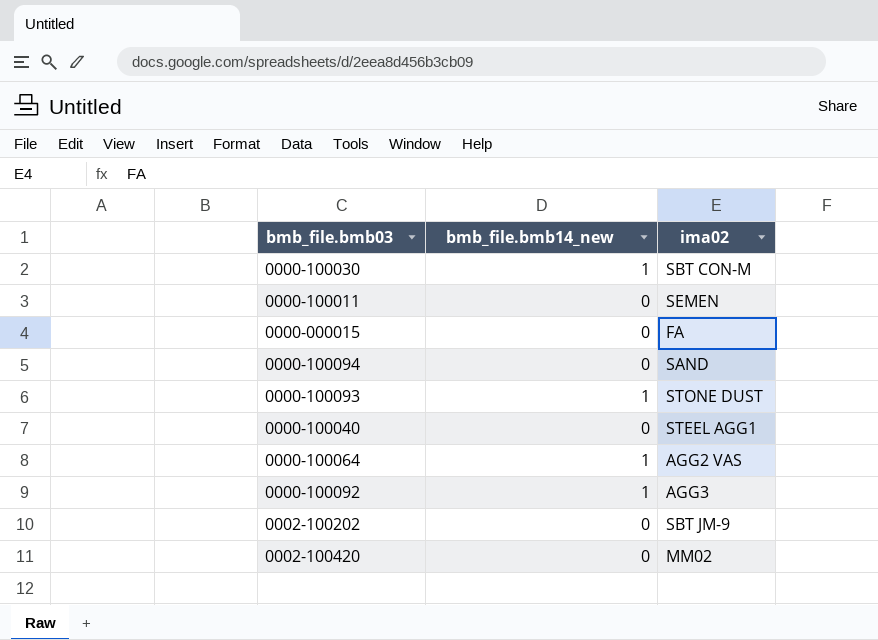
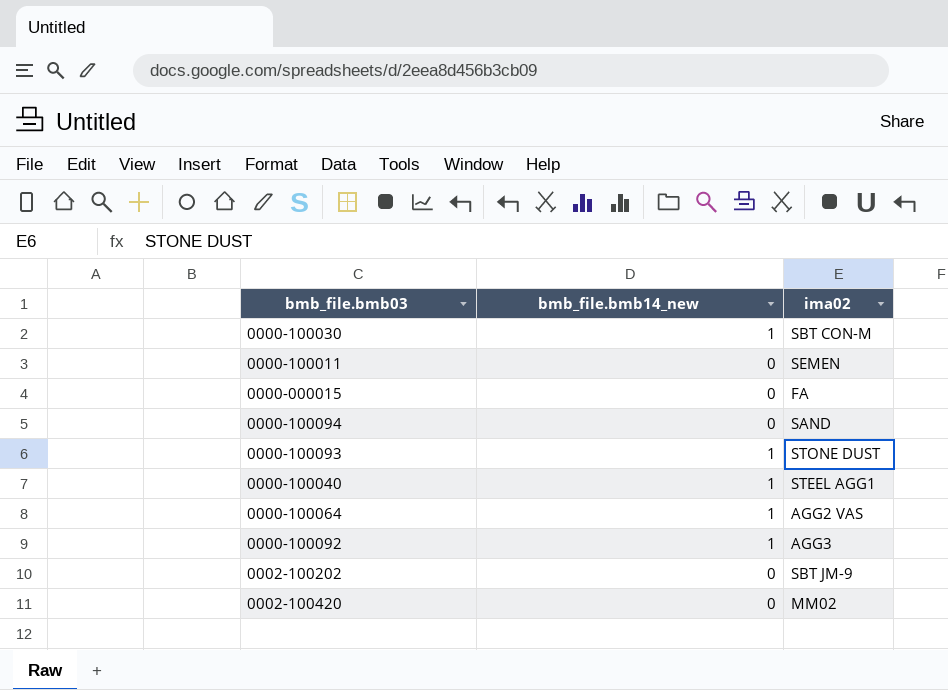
0000-100040 | bmb_file.bmb14_new: 0 -> 1

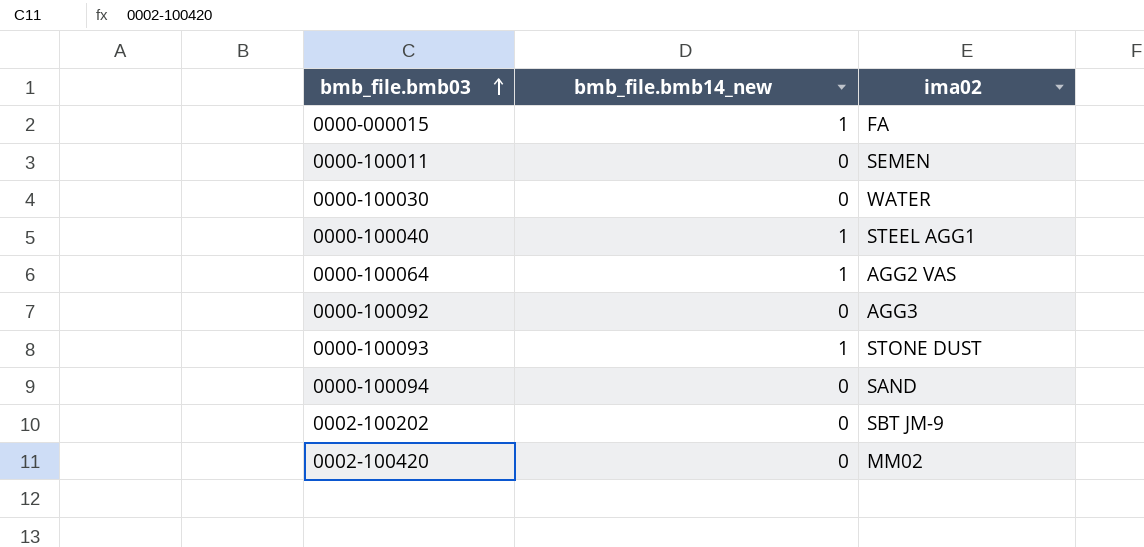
row order: none -> bmb_file.bmb03 ascending
0000-000015 | bmb_file.bmb14_new: 0 -> 1
0000-100030 | bmb_file.bmb14_new: 1 -> 0
0000-100030 | ima02: SBT CON-M -> WATER
0000-100092 | bmb_file.bmb14_new: 1 -> 0

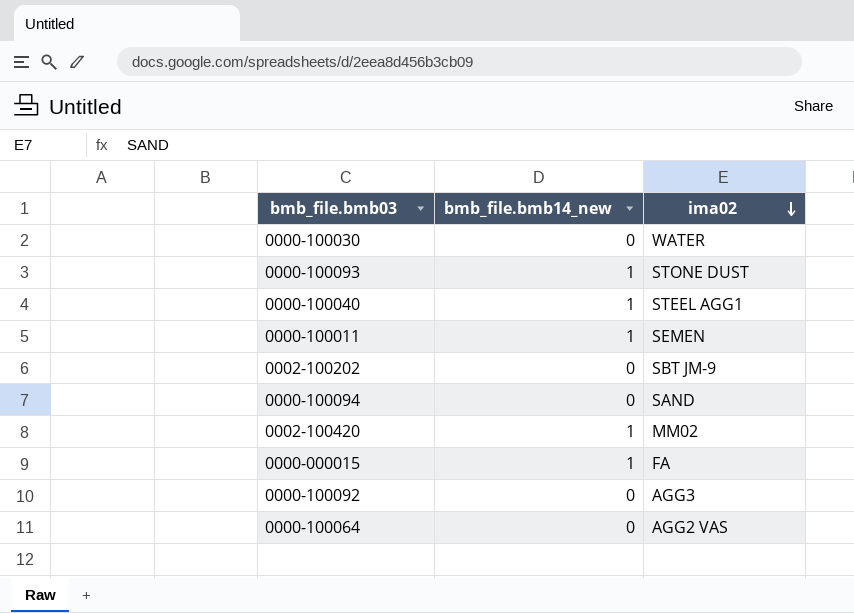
row order: bmb_file.bmb03 ascending -> ima02 descending
0000-100011 | bmb_file.bmb14_new: 0 -> 1
0002-100420 | bmb_file.bmb14_new: 0 -> 1
0000-100064 | bmb_file.bmb14_new: 1 -> 0

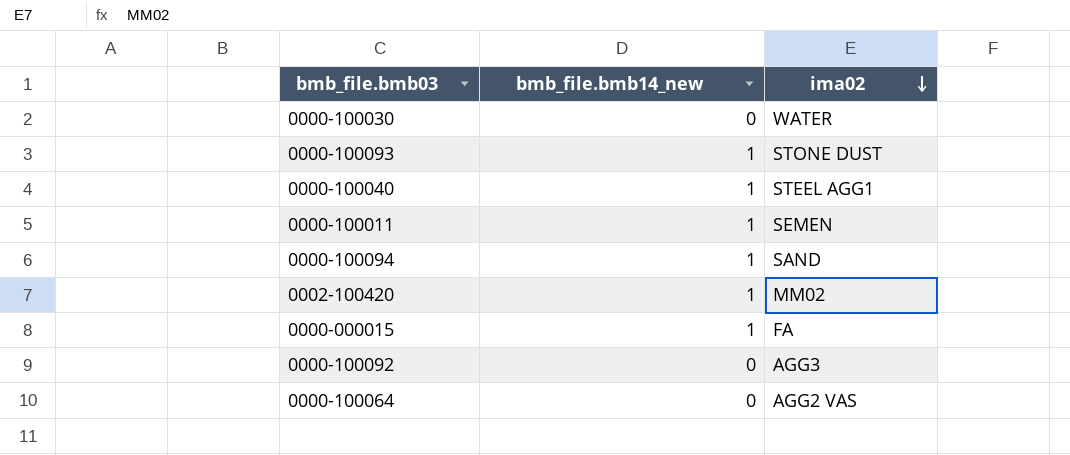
row 0002-100202: 0 | SBT JM-9 -> none
0000-100094 | bmb_file.bmb14_new: 0 -> 1

